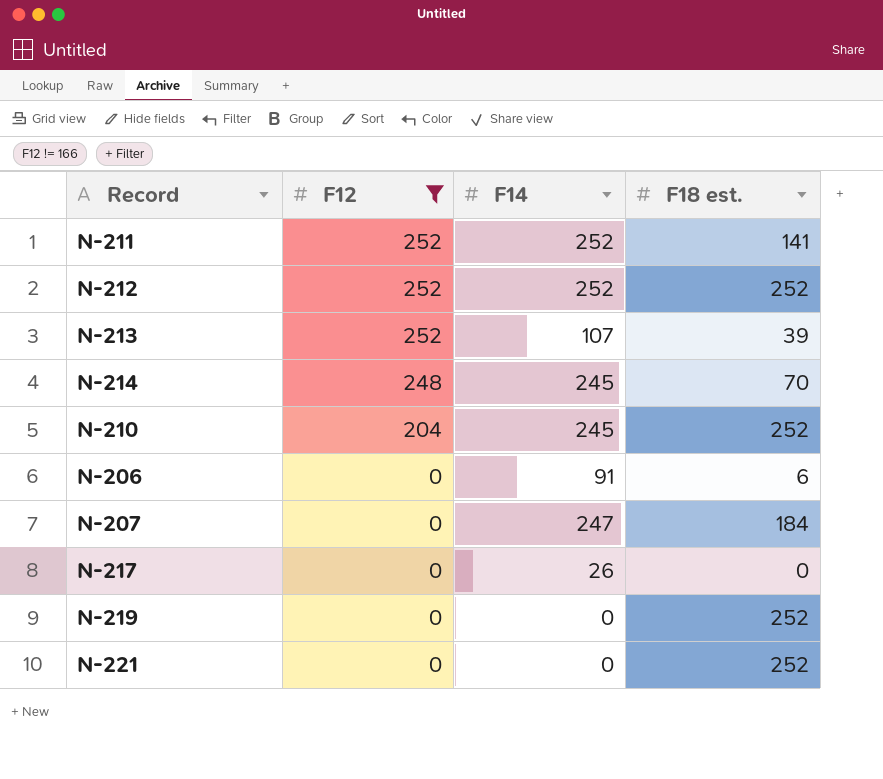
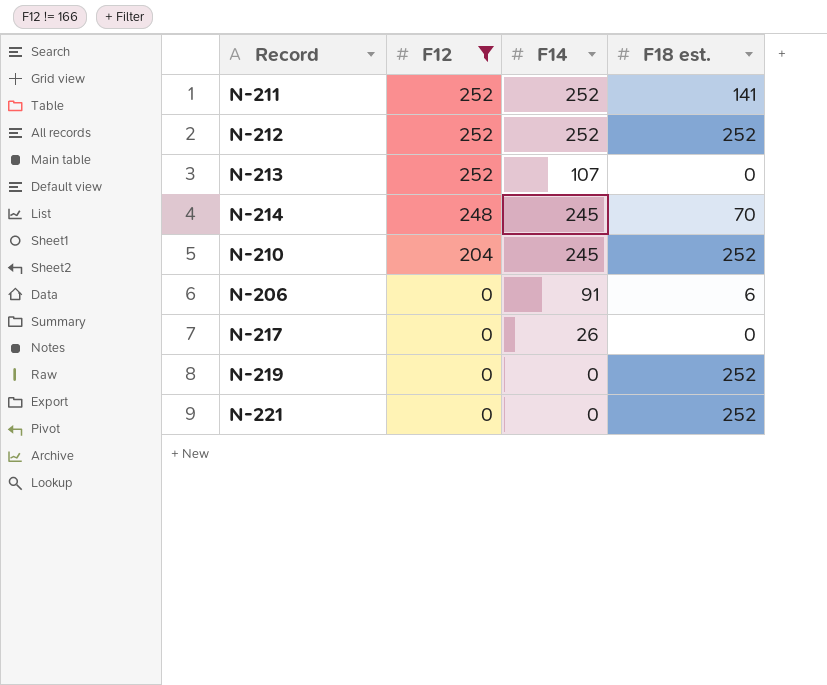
row N-207: 0 | 247 | 184 -> none
N-213 | F18 est.: 39 -> 0

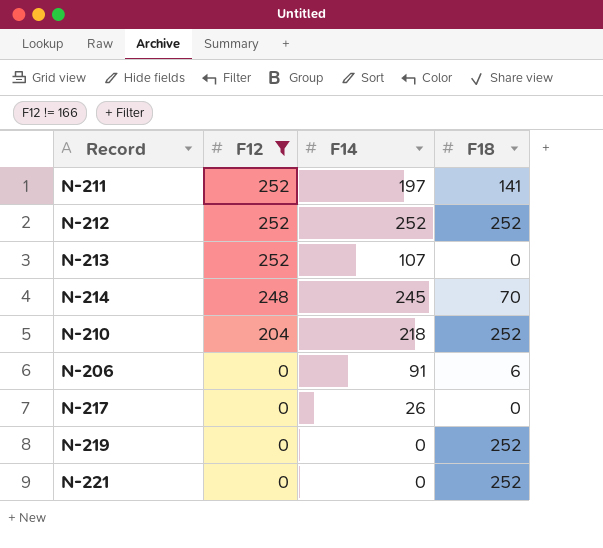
column name: F18 est. -> F18
N-211 | F14: 252 -> 197
N-210 | F14: 245 -> 218

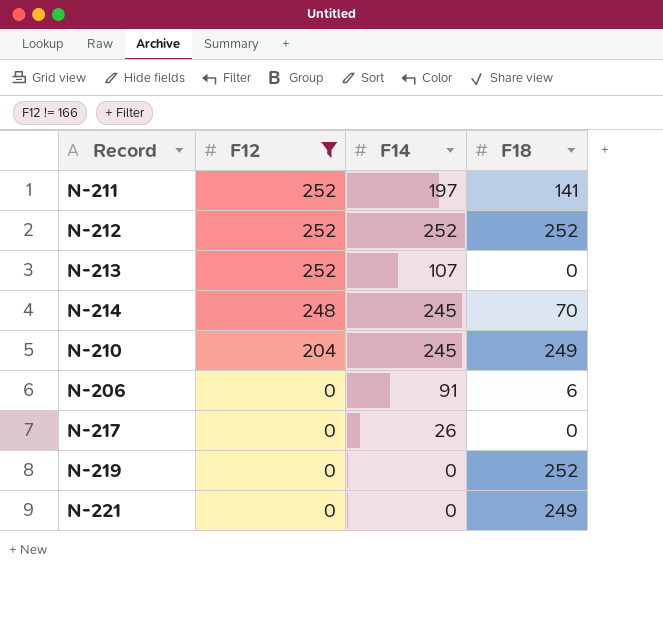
N-210 | F14: 218 -> 245
N-210 | F18: 252 -> 249
N-221 | F18: 252 -> 249

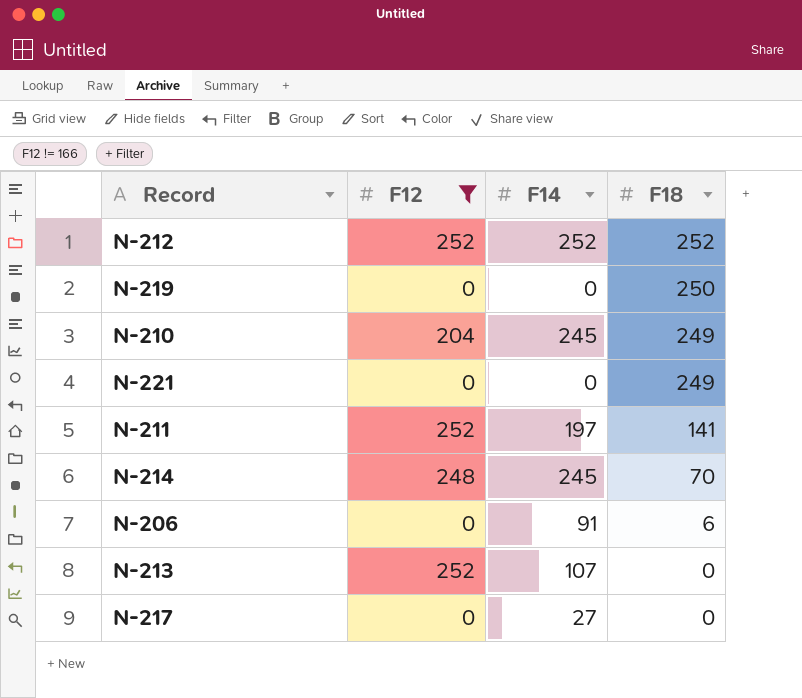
row order: F12 descending -> F18 descending
N-219 | F18: 252 -> 250
N-217 | F14: 26 -> 27

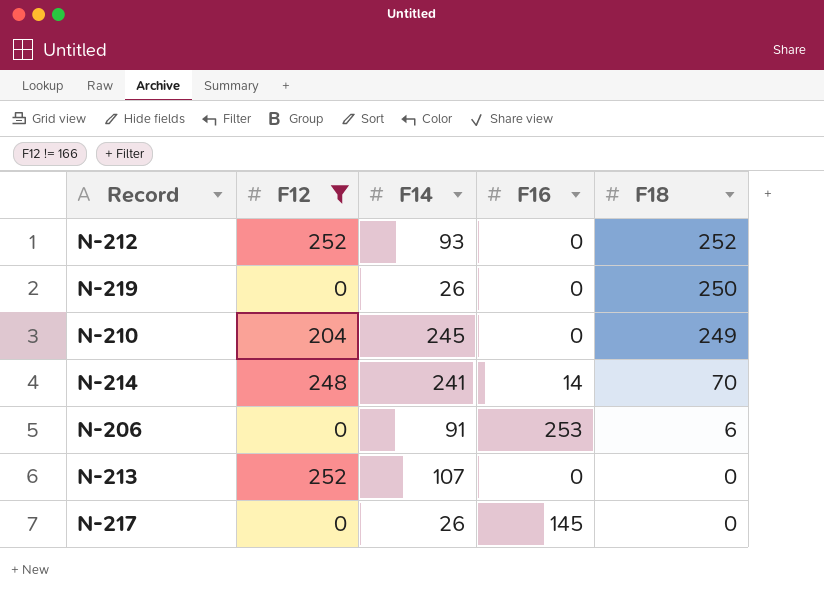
column F16 | position: none -> 4
row N-221: 0 | 0 | 249 -> none
row N-211: 252 | 197 | 141 -> none
N-212 | F14: 252 -> 93
N-219 | F14: 0 -> 26
N-214 | F14: 245 -> 241
N-217 | F14: 27 -> 26

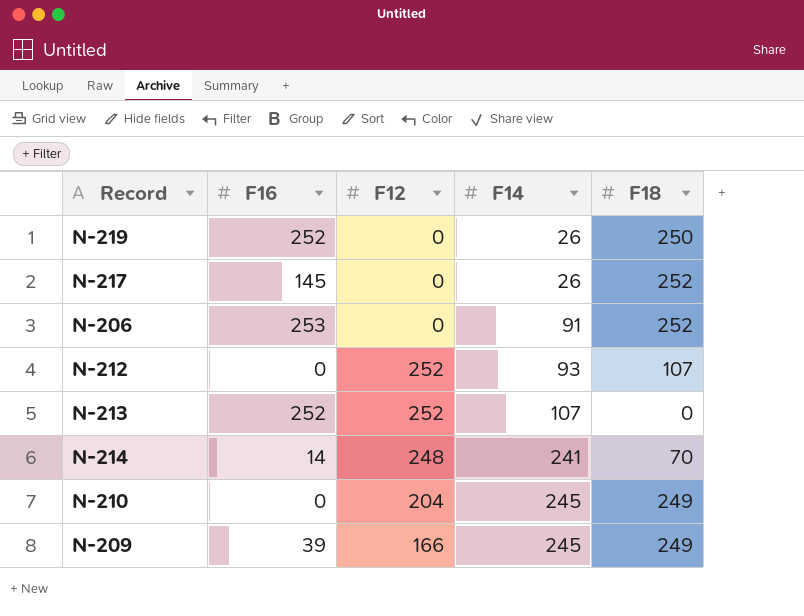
filter: F12 != 166 -> none
row order: F18 descending -> F14 ascending
column F16 | position: 4 -> 2
N-219 | F16: 0 -> 252
N-217 | F18: 0 -> 252
N-206 | F18: 6 -> 252
N-212 | F18: 252 -> 107
N-213 | F16: 0 -> 252

